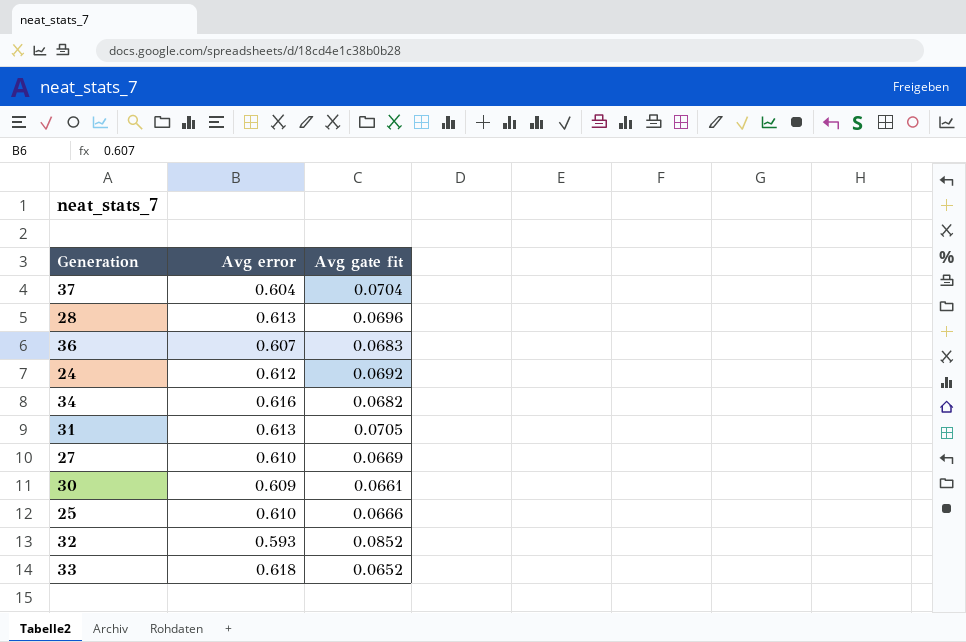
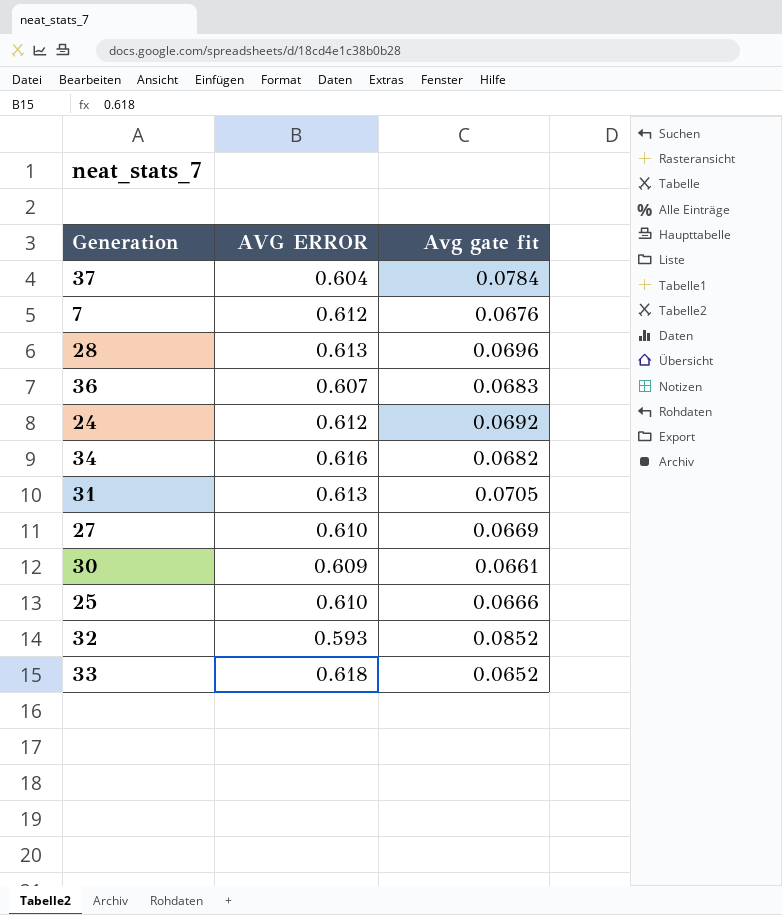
column name: Avg error -> AVG ERROR
37 | Avg gate fit: 0.0704 -> 0.0784
row 7: none -> 0.612 | 0.0676

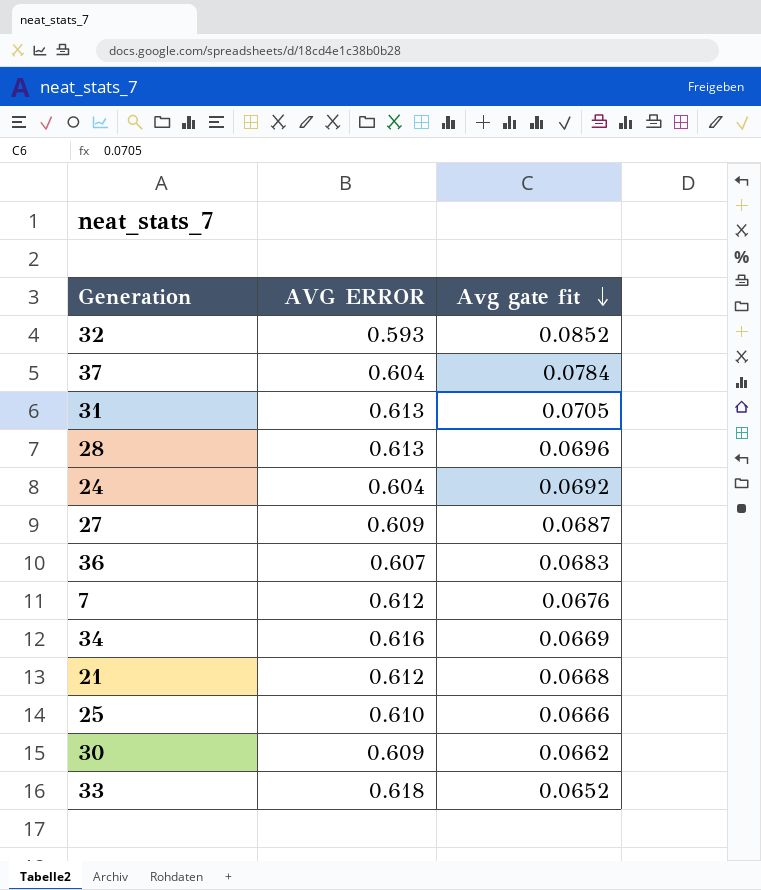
row order: none -> Avg gate fit descending
24 | AVG ERROR: 0.612 -> 0.604
27 | AVG ERROR: 0.610 -> 0.609
27 | Avg gate fit: 0.0669 -> 0.0687
34 | Avg gate fit: 0.0682 -> 0.0669
row 21: none -> 0.612 | 0.0668
30 | Avg gate fit: 0.0661 -> 0.0662

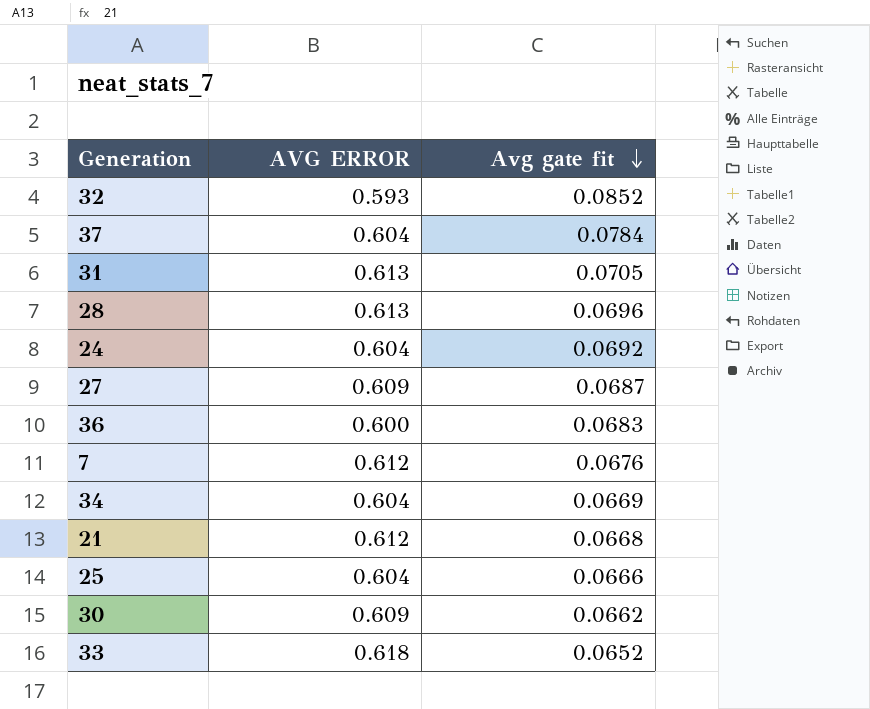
36 | AVG ERROR: 0.607 -> 0.600
34 | AVG ERROR: 0.616 -> 0.604
25 | AVG ERROR: 0.610 -> 0.604

